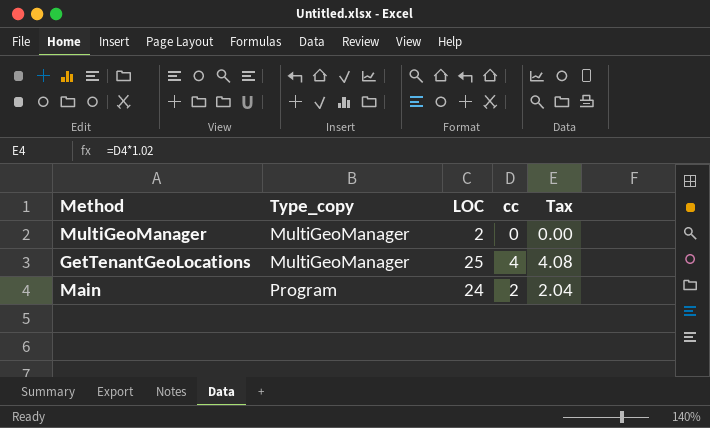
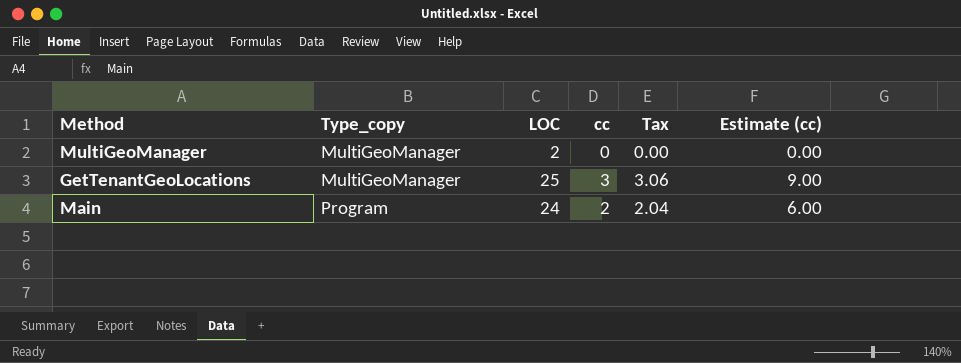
column Estimate (cc) | formula: none -> [cc] * 3
GetTenantGeoLocations | cc: 4 -> 3
GetTenantGeoLocations | Tax: 4.08 -> 3.06

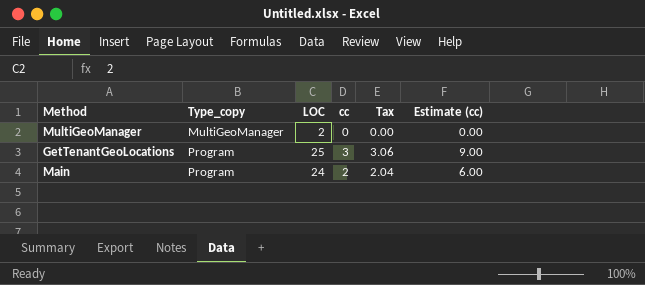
GetTenantGeoLocations | Type_copy: MultiGeoManager -> Program

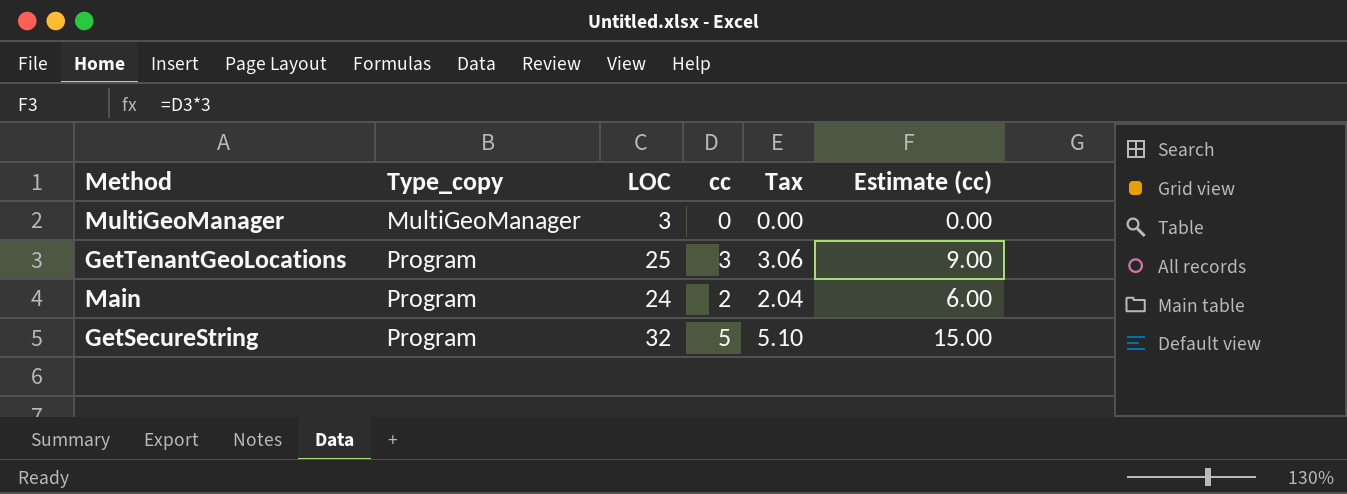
MultiGeoManager | LOC: 2 -> 3
row GetSecureString: none -> Program | 32 | 5 | 5.10 | 15.00

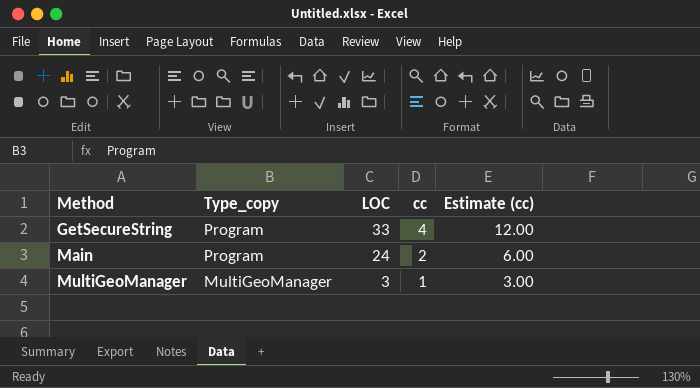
row order: Type_copy ascending -> Method ascending
column Tax | formula: [cc] * 1.02 -> none
row GetTenantGeoLocations: Program | 25 | 3 | 3.06 | 9.00 -> none
GetSecureString | LOC: 32 -> 33
GetSecureString | cc: 5 -> 4
GetSecureString | Estimate (cc): 15.00 -> 12.00
MultiGeoManager | cc: 0 -> 1
MultiGeoManager | Estimate (cc): 0.00 -> 3.00

